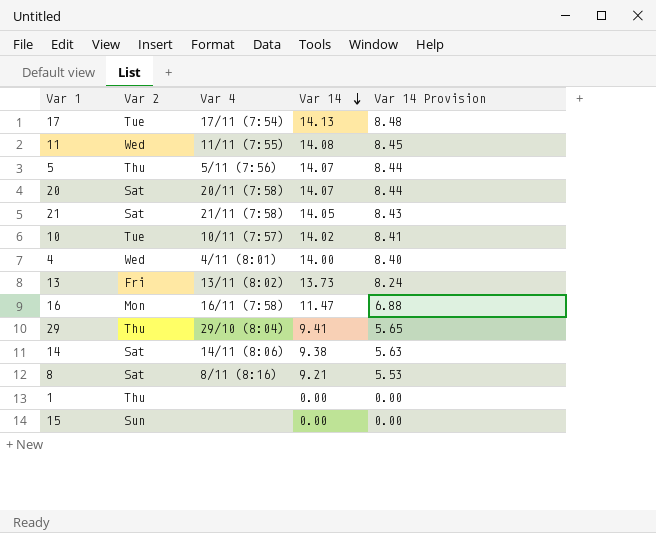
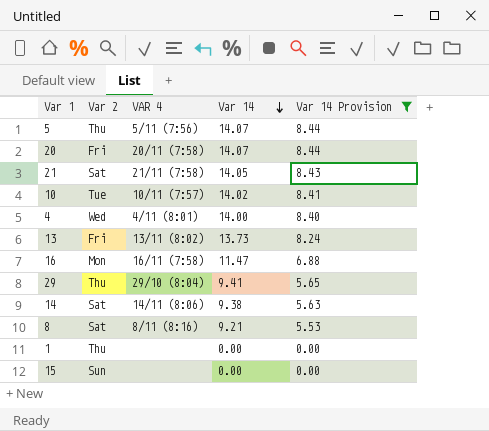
filter: none -> Var 14 Provision <= 8.44
column name: Var 4 -> VAR 4
20 | Var 2: Sat -> Fri

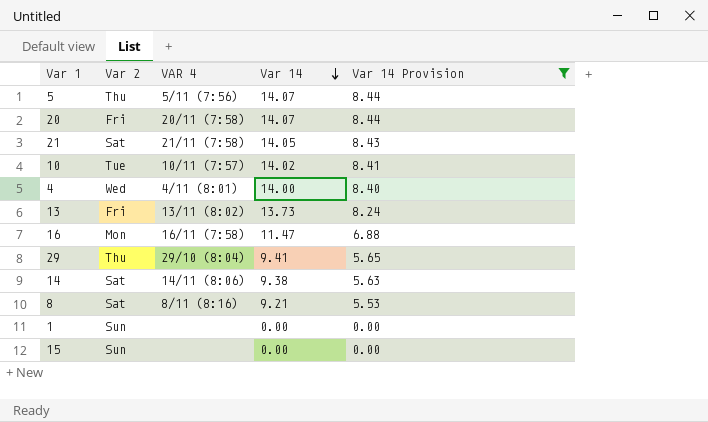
1 | Var 2: Thu -> Sun

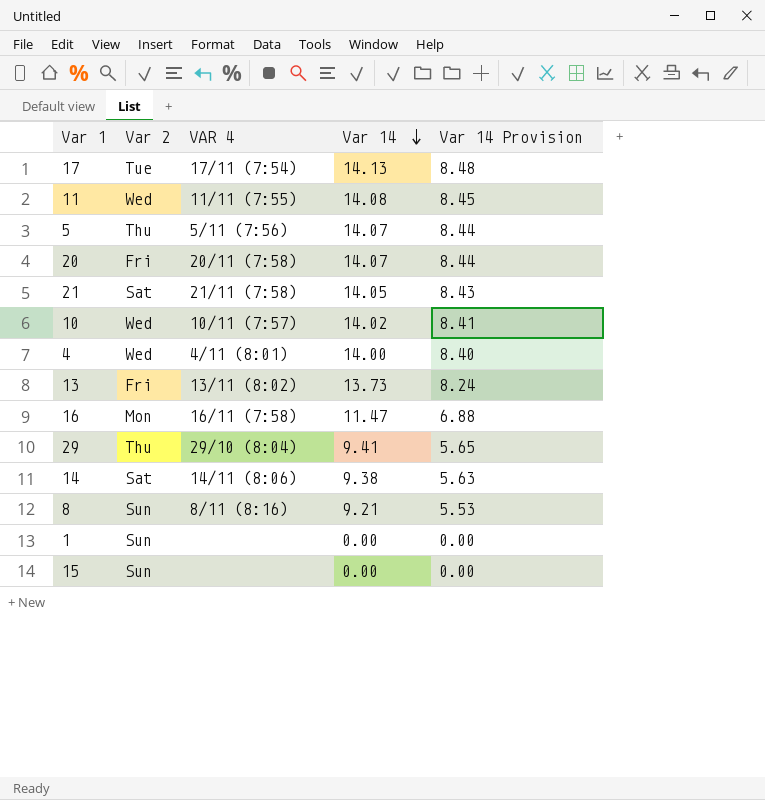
filter: Var 14 Provision <= 8.44 -> none
10 | Var 2: Tue -> Wed
8 | Var 2: Sat -> Sun

